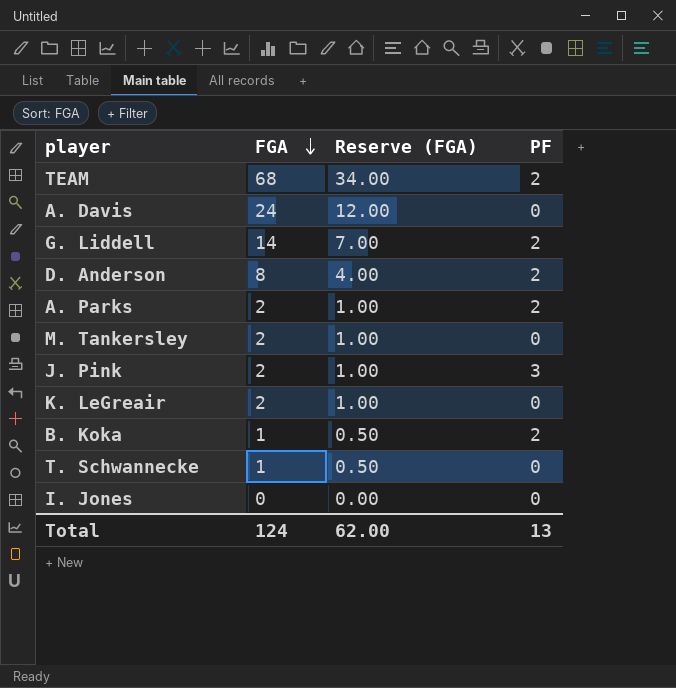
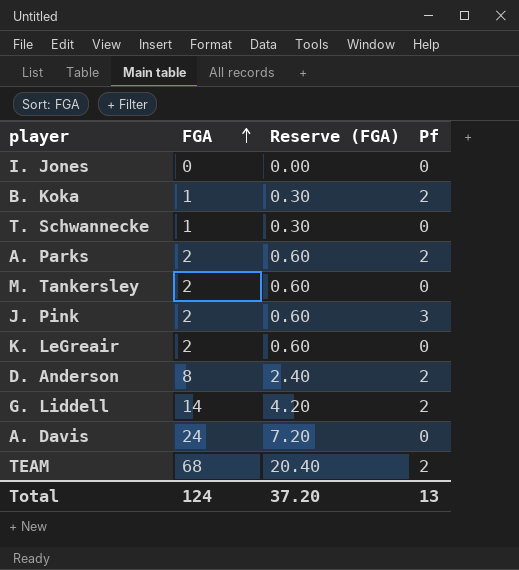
row order: FGA descending -> FGA ascending
column Reserve (FGA) | formula: [FGA] * 0.5 -> [FGA] * 0.3
column name: PF -> Pf
Total | Reserve (FGA): 62.00 -> 37.20

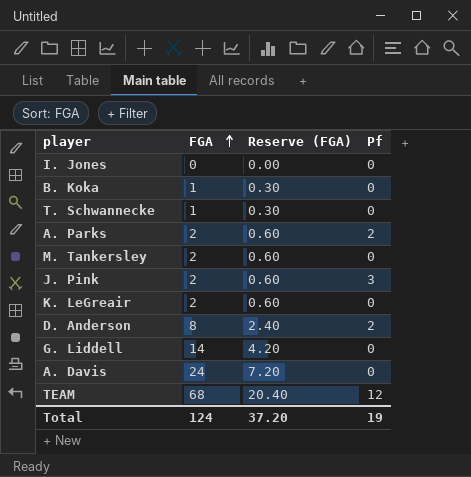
B. Koka | Pf: 2 -> 0
G. Liddell | Pf: 2 -> 0
TEAM | Pf: 2 -> 12
Total | Pf: 13 -> 19

